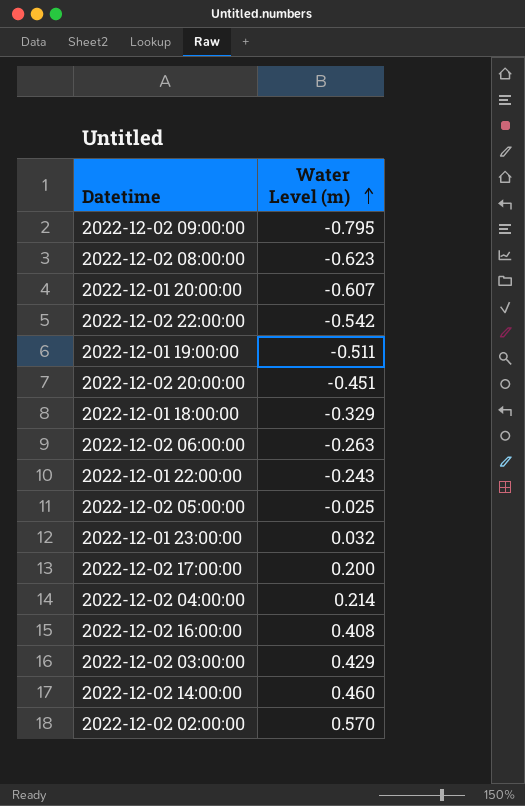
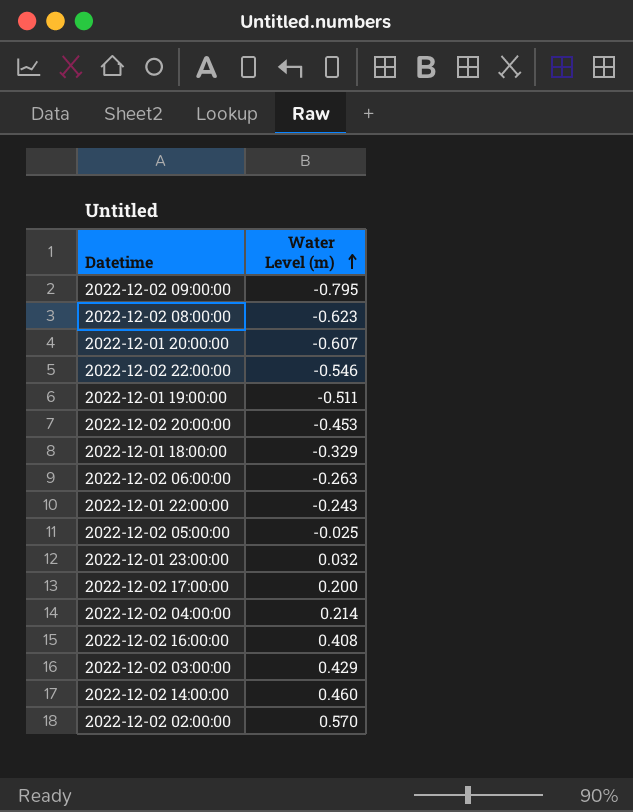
2022-12-02 22:00:00 | Water Level (m): -0.542 -> -0.546
2022-12-02 20:00:00 | Water Level (m): -0.451 -> -0.453

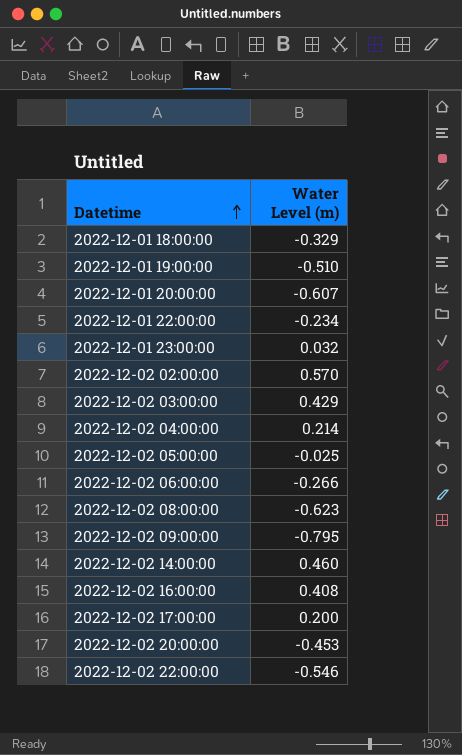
row order: Water Level (m) ascending -> Datetime ascending
2022-12-01 19:00:00 | Water Level (m): -0.511 -> -0.510
2022-12-01 22:00:00 | Water Level (m): -0.243 -> -0.234
2022-12-02 06:00:00 | Water Level (m): -0.263 -> -0.266

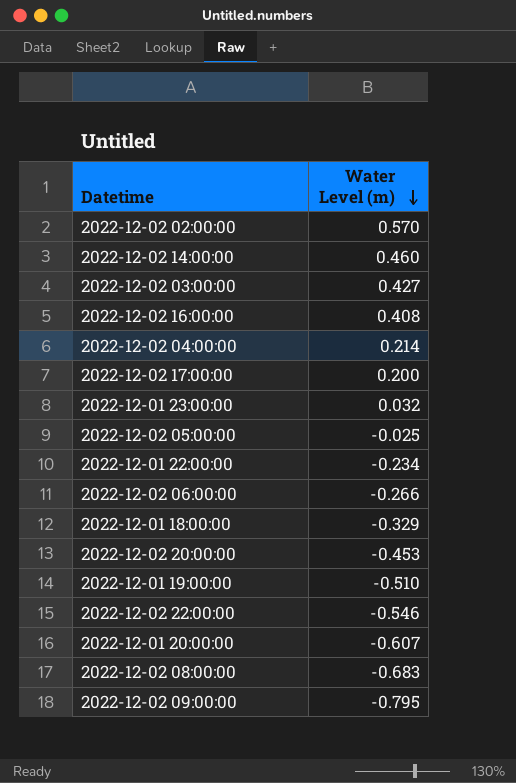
row order: Datetime ascending -> Water Level (m) descending
2022-12-02 03:00:00 | Water Level (m): 0.429 -> 0.427
2022-12-02 08:00:00 | Water Level (m): -0.623 -> -0.683

